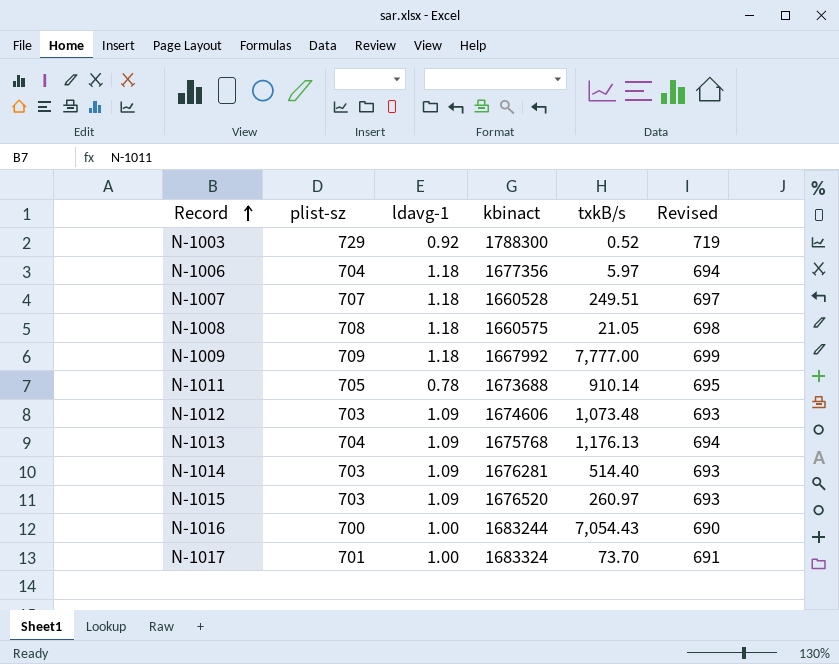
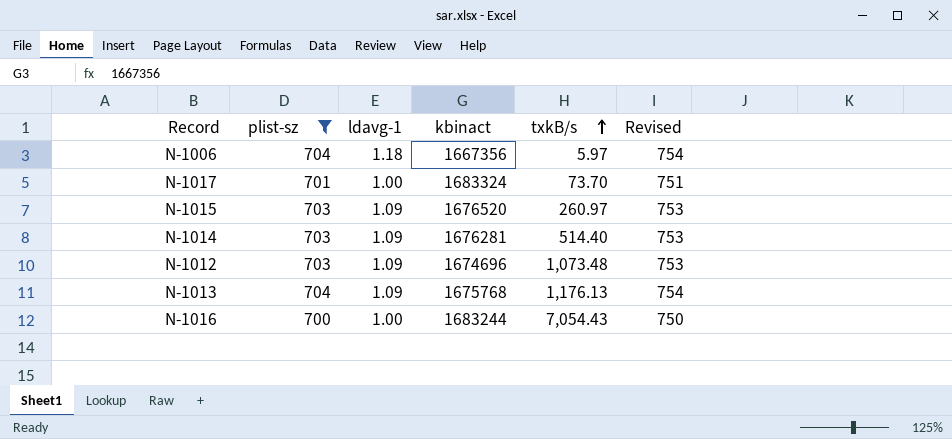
filter: none -> plist-sz <= 704
row order: Record ascending -> txkB/s ascending
column Revised | formula: [plist-sz] - 10 -> [plist-sz] + 50
N-1006 | kbinact: 1677356 -> 1667356
N-1012 | kbinact: 1674606 -> 1674696

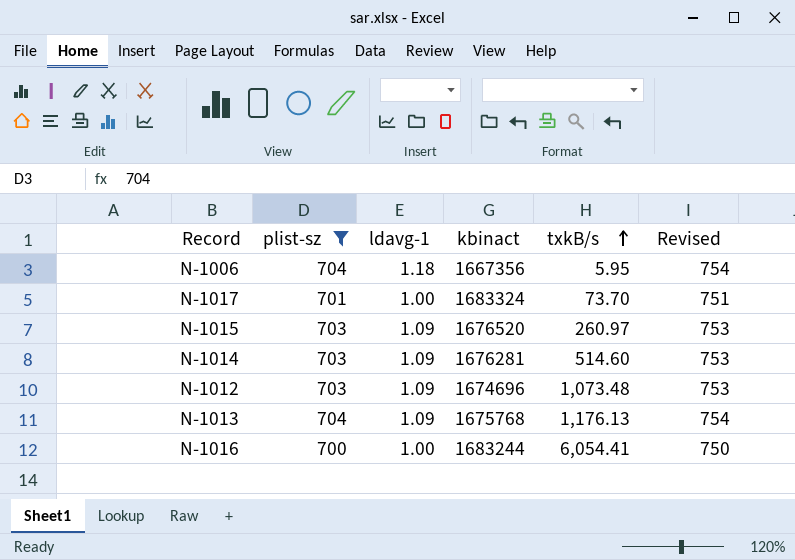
N-1006 | txkB/s: 5.97 -> 5.95
N-1014 | txkB/s: 514.40 -> 514.60
N-1016 | txkB/s: 7,054.43 -> 6,054.41

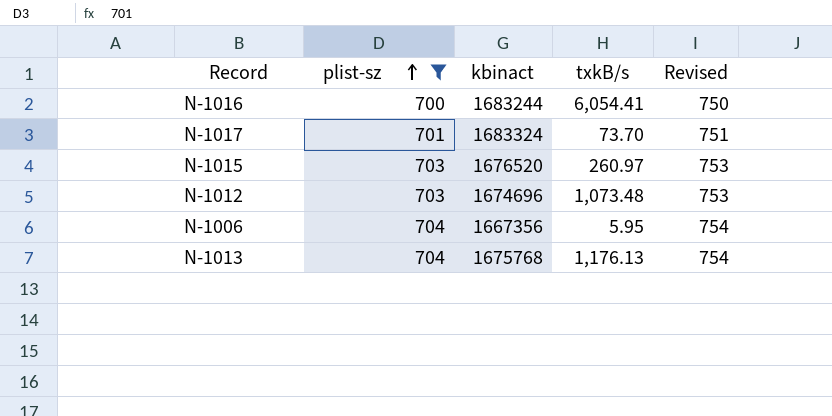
row order: txkB/s ascending -> plist-sz ascending
column ldavg-1 | position: 3 -> none
row N-1014: 703 | 1.09 | 1676281 | 514.60 | 753 -> none

